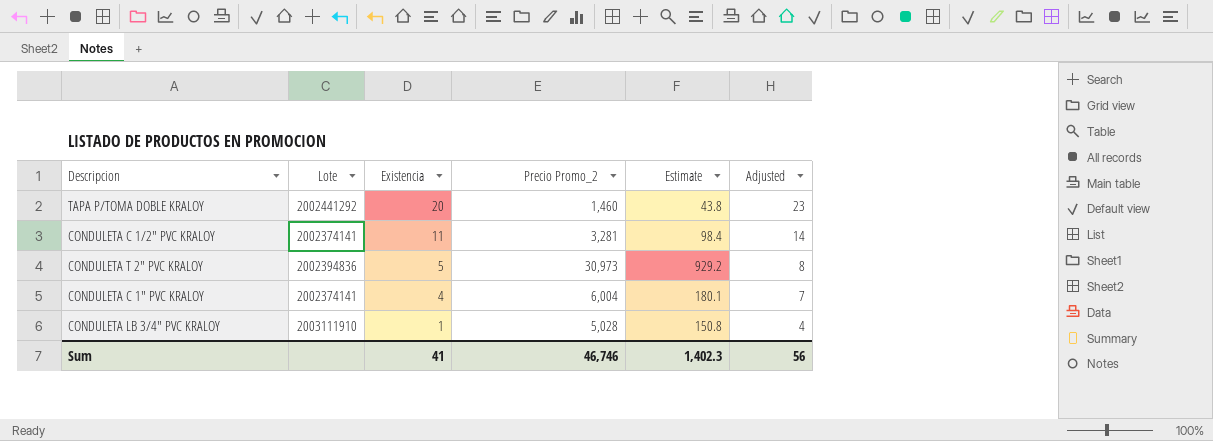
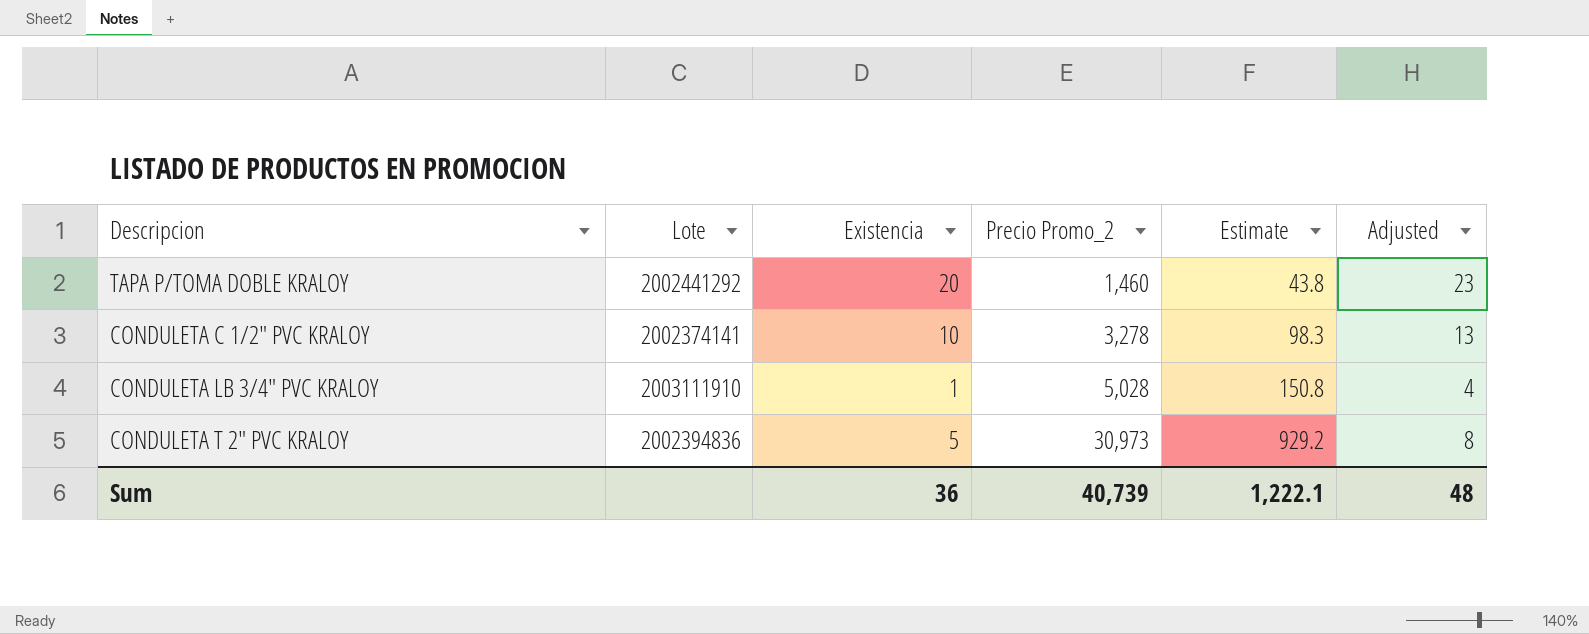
row order: Existencia descending -> Precio Promo_2 ascending
row CONDULETA C 1" PVC KRALOY: 2002374141 | 4 | 6,004 | 180.1 | 7 -> none
CONDULETA C 1/2" PVC KRALOY | Existencia: 11 -> 10
CONDULETA C 1/2" PVC KRALOY | Precio Promo_2: 3,281 -> 3,278
CONDULETA C 1/2" PVC KRALOY | Estimate: 98.4 -> 98.3
CONDULETA C 1/2" PVC KRALOY | Adjusted: 14 -> 13
Sum | Existencia: 41 -> 36
Sum | Precio Promo_2: 46,746 -> 40,739
Sum | Estimate: 1,402.3 -> 1,222.1
Sum | Adjusted: 56 -> 48

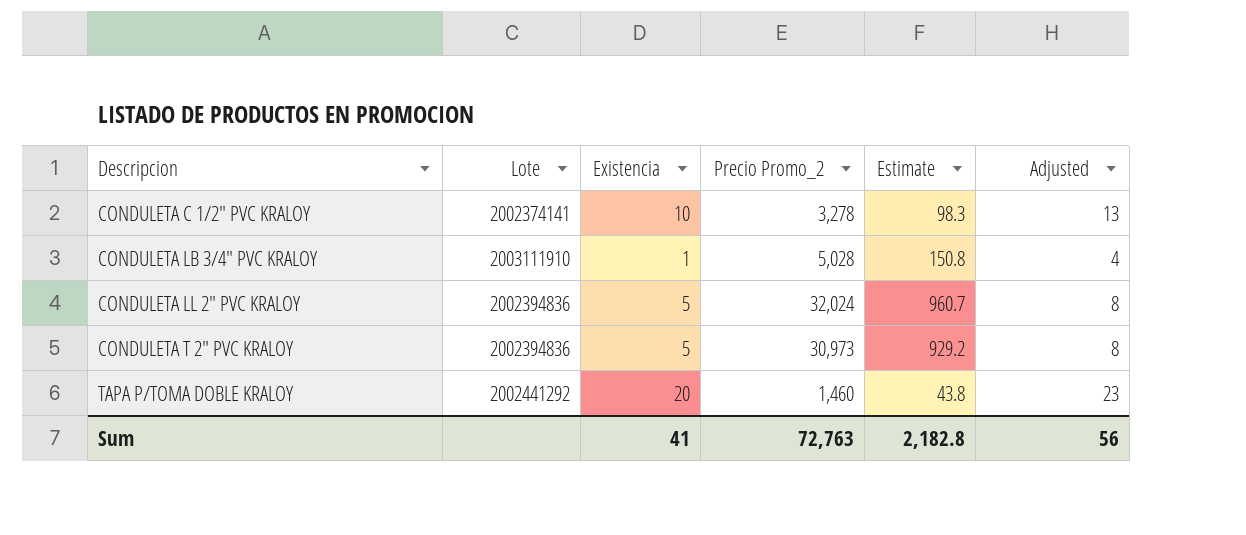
row order: Precio Promo_2 ascending -> Descripcion ascending
row CONDULETA LL 2" PVC KRALOY: none -> 2002394836 | 5 | 32,024 | 960.7 | 8
Sum | Existencia: 36 -> 41
Sum | Precio Promo_2: 40,739 -> 72,763
Sum | Estimate: 1,222.1 -> 2,182.8
Sum | Adjusted: 48 -> 56

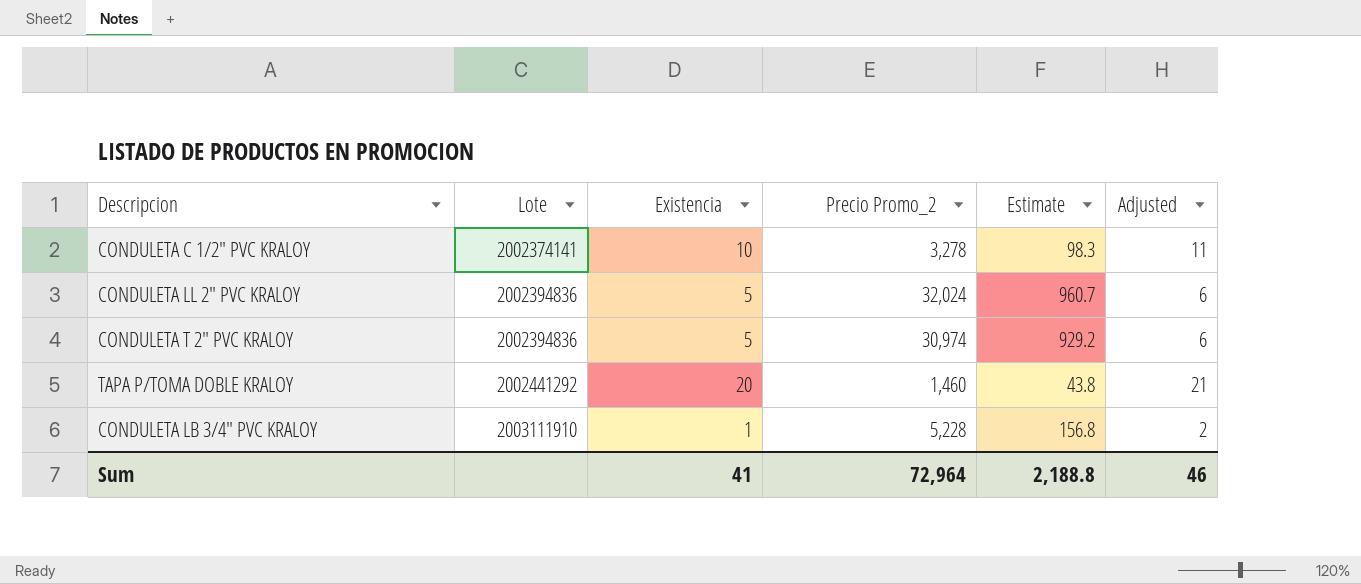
row order: Descripcion ascending -> Lote ascending
column Adjusted | formula: [Existencia] + 3 -> [Existencia] + 1
CONDULETA T 2" PVC KRALOY | Precio Promo_2: 30,973 -> 30,974
CONDULETA LB 3/4" PVC KRALOY | Precio Promo_2: 5,028 -> 5,228
CONDULETA LB 3/4" PVC KRALOY | Estimate: 150.8 -> 156.8
Sum | Precio Promo_2: 72,763 -> 72,964
Sum | Estimate: 2,182.8 -> 2,188.8
Sum | Adjusted: 56 -> 46

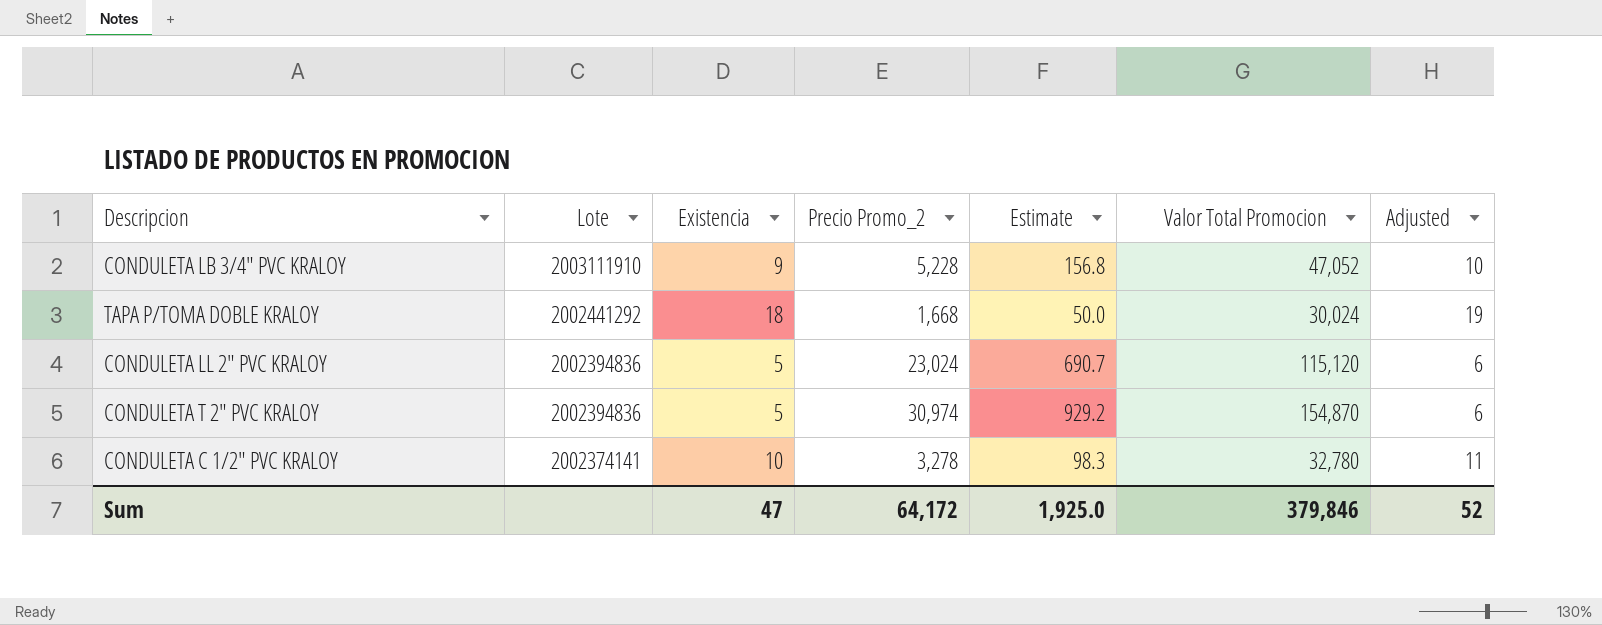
row order: Lote ascending -> Lote descending
column Valor Total Promocion | formula: none -> [Existencia] * [Precio Promo_2]
CONDULETA LB 3/4" PVC KRALOY | Existencia: 1 -> 9
CONDULETA LB 3/4" PVC KRALOY | Adjusted: 2 -> 10
TAPA P/TOMA DOBLE KRALOY | Existencia: 20 -> 18
TAPA P/TOMA DOBLE KRALOY | Precio Promo_2: 1,460 -> 1,668
TAPA P/TOMA DOBLE KRALOY | Estimate: 43.8 -> 50.0
TAPA P/TOMA DOBLE KRALOY | Adjusted: 21 -> 19
CONDULETA LL 2" PVC KRALOY | Precio Promo_2: 32,024 -> 23,024
CONDULETA LL 2" PVC KRALOY | Estimate: 960.7 -> 690.7
Sum | Existencia: 41 -> 47
Sum | Precio Promo_2: 72,964 -> 64,172
Sum | Estimate: 2,188.8 -> 1,925.0
Sum | Adjusted: 46 -> 52

